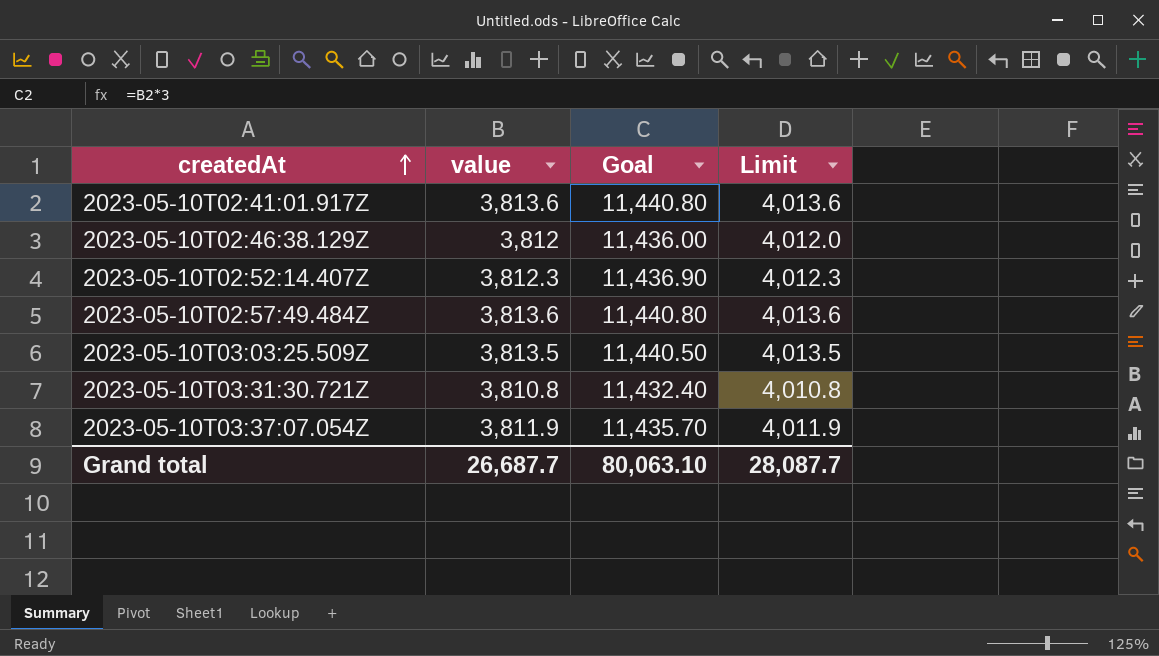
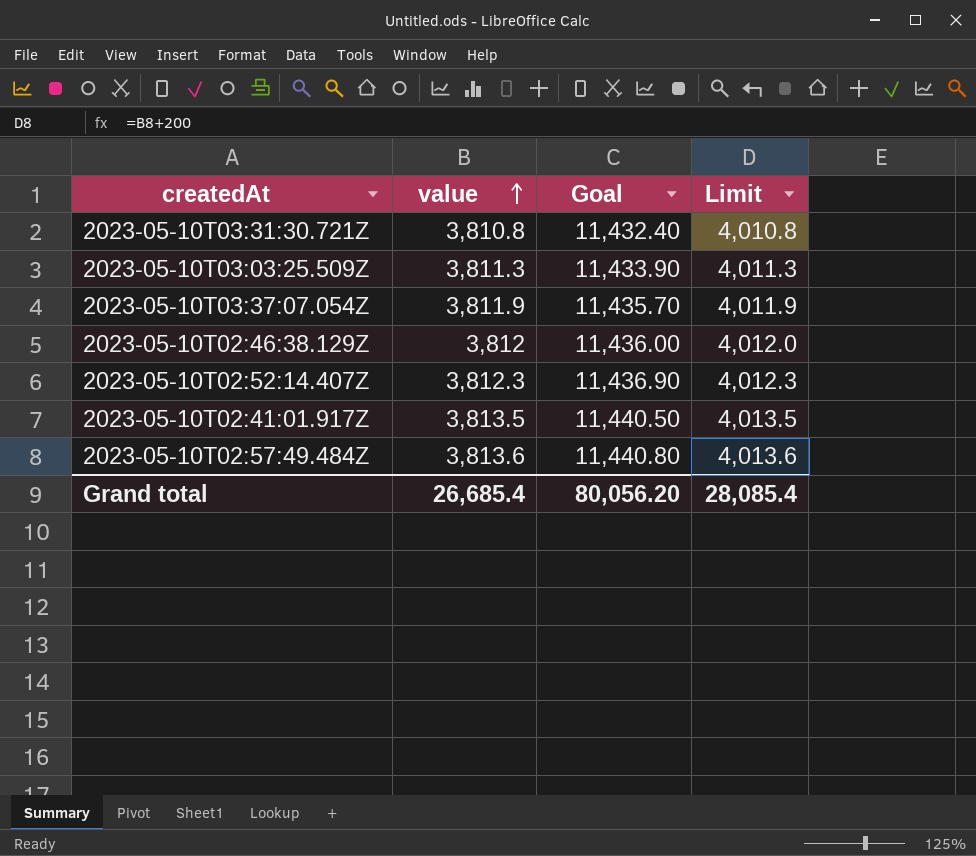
row order: createdAt ascending -> value ascending
2023-05-10T03:03:25.509Z | value: 3,813.5 -> 3,811.3
2023-05-10T03:03:25.509Z | Goal: 11,440.50 -> 11,433.90
2023-05-10T03:03:25.509Z | Limit: 4,013.5 -> 4,011.3
2023-05-10T02:41:01.917Z | value: 3,813.6 -> 3,813.5
2023-05-10T02:41:01.917Z | Goal: 11,440.80 -> 11,440.50
2023-05-10T02:41:01.917Z | Limit: 4,013.6 -> 4,013.5
Grand total | value: 26,687.7 -> 26,685.4
Grand total | Goal: 80,063.10 -> 80,056.20
Grand total | Limit: 28,087.7 -> 28,085.4

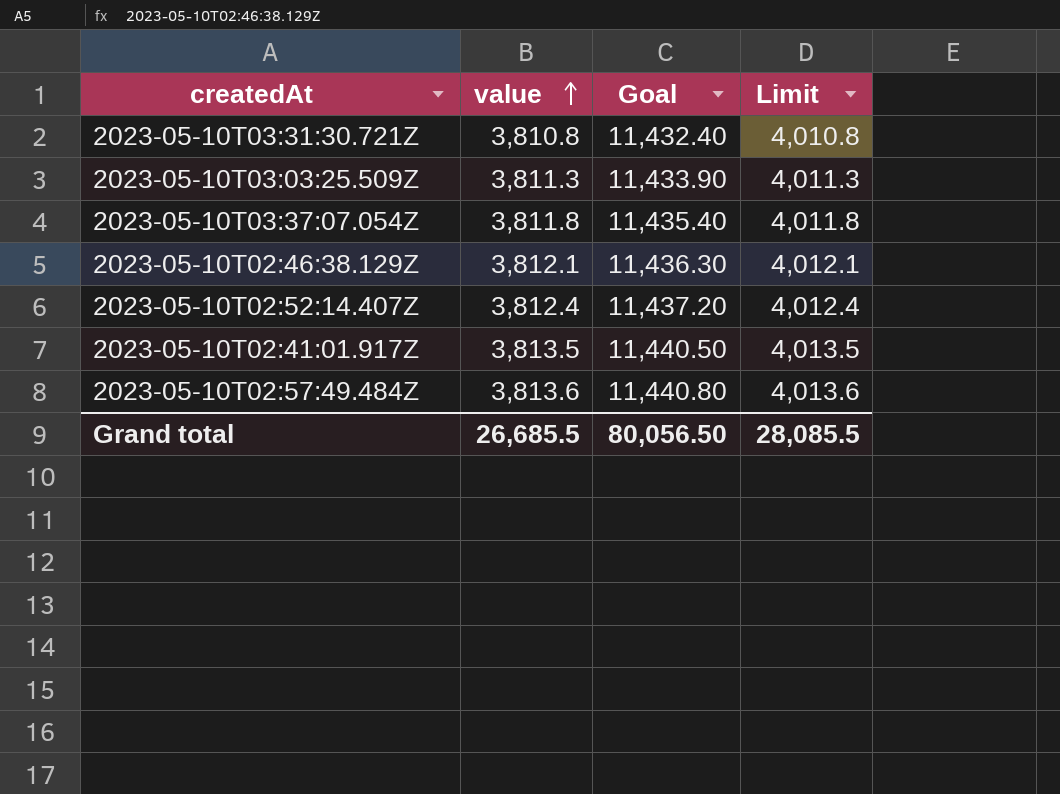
2023-05-10T03:37:07.054Z | value: 3,811.9 -> 3,811.8
2023-05-10T03:37:07.054Z | Goal: 11,435.70 -> 11,435.40
2023-05-10T03:37:07.054Z | Limit: 4,011.9 -> 4,011.8
2023-05-10T02:46:38.129Z | value: 3,812 -> 3,812.1
2023-05-10T02:46:38.129Z | Goal: 11,436.00 -> 11,436.30
2023-05-10T02:46:38.129Z | Limit: 4,012.0 -> 4,012.1
2023-05-10T02:52:14.407Z | value: 3,812.3 -> 3,812.4
2023-05-10T02:52:14.407Z | Goal: 11,436.90 -> 11,437.20
2023-05-10T02:52:14.407Z | Limit: 4,012.3 -> 4,012.4
Grand total | value: 26,685.4 -> 26,685.5
Grand total | Goal: 80,056.20 -> 80,056.50
Grand total | Limit: 28,085.4 -> 28,085.5

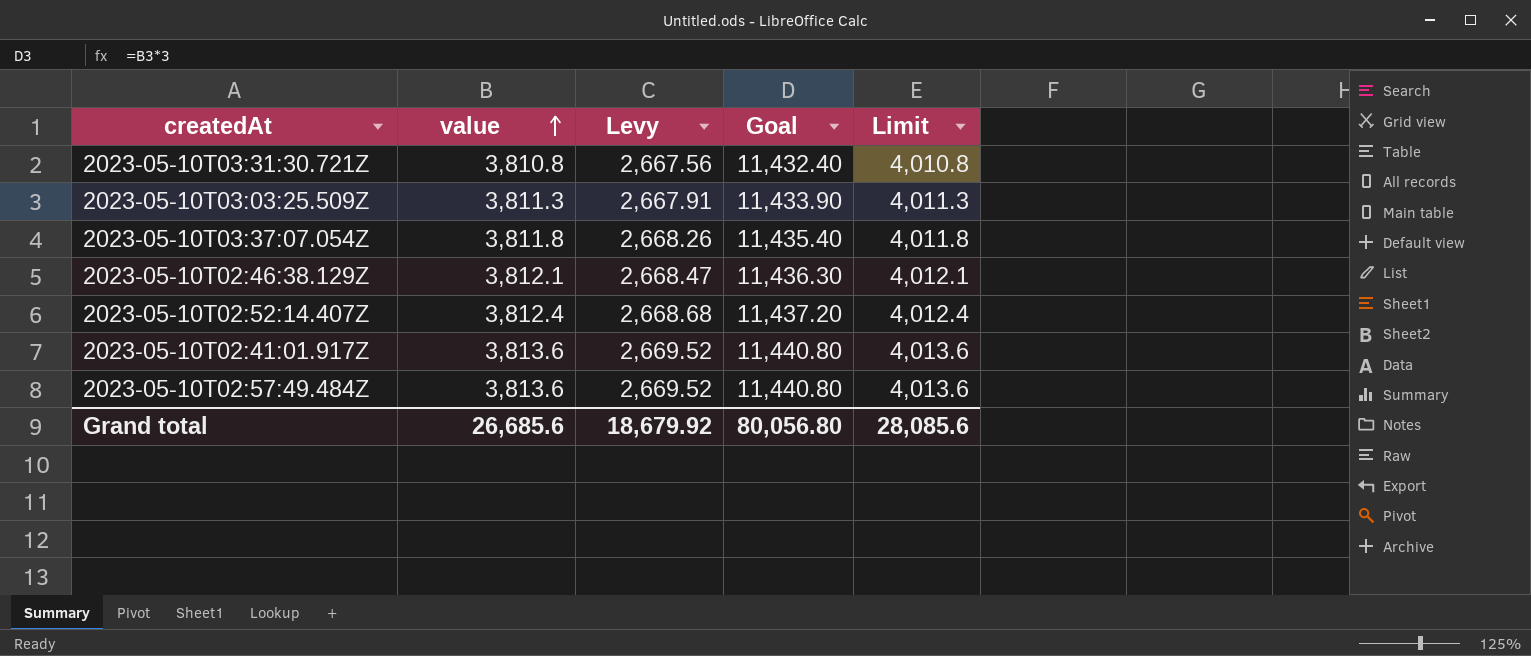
column Levy | formula: none -> [value] * 0.7
2023-05-10T02:41:01.917Z | value: 3,813.5 -> 3,813.6
2023-05-10T02:41:01.917Z | Goal: 11,440.50 -> 11,440.80
2023-05-10T02:41:01.917Z | Limit: 4,013.5 -> 4,013.6
Grand total | value: 26,685.5 -> 26,685.6
Grand total | Goal: 80,056.50 -> 80,056.80
Grand total | Limit: 28,085.5 -> 28,085.6

